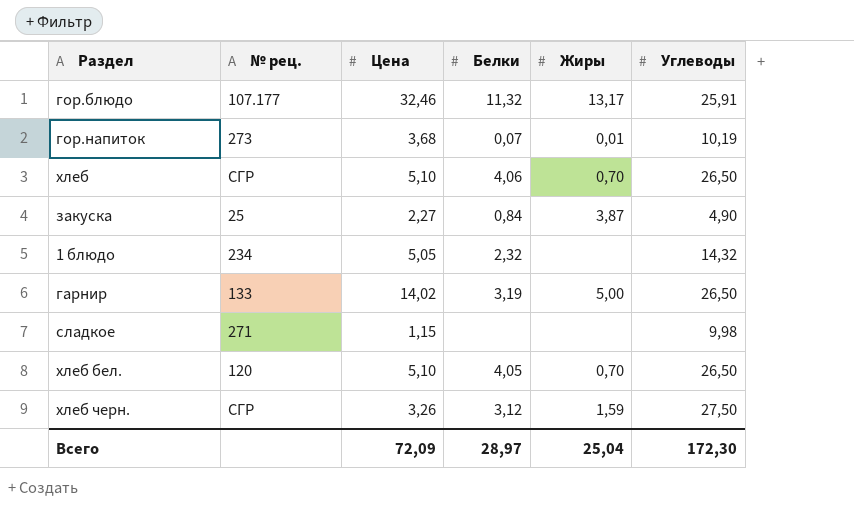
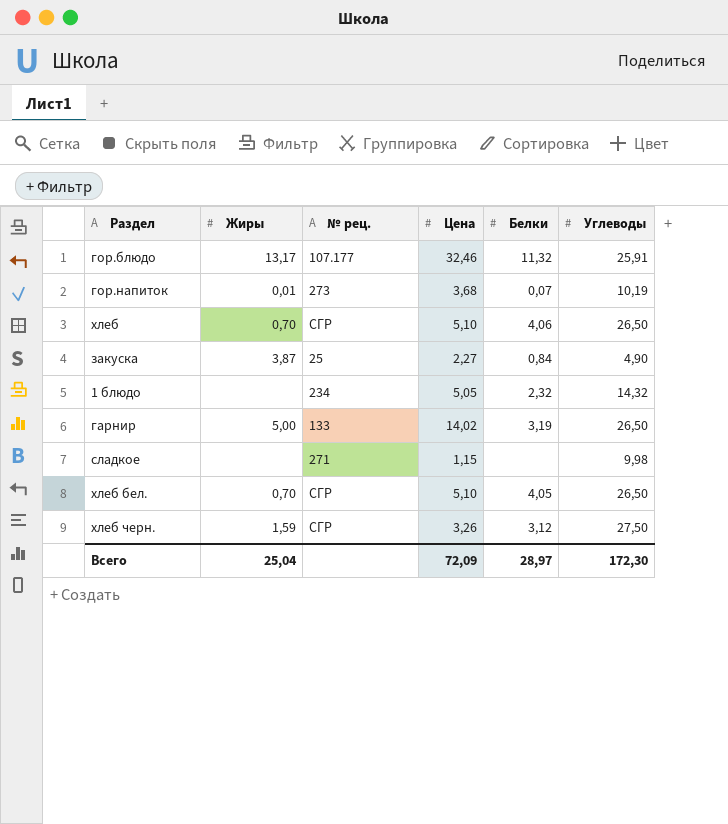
column Жиры | position: 5 -> 2
хлеб бел. | № рец.: 120 -> СГР

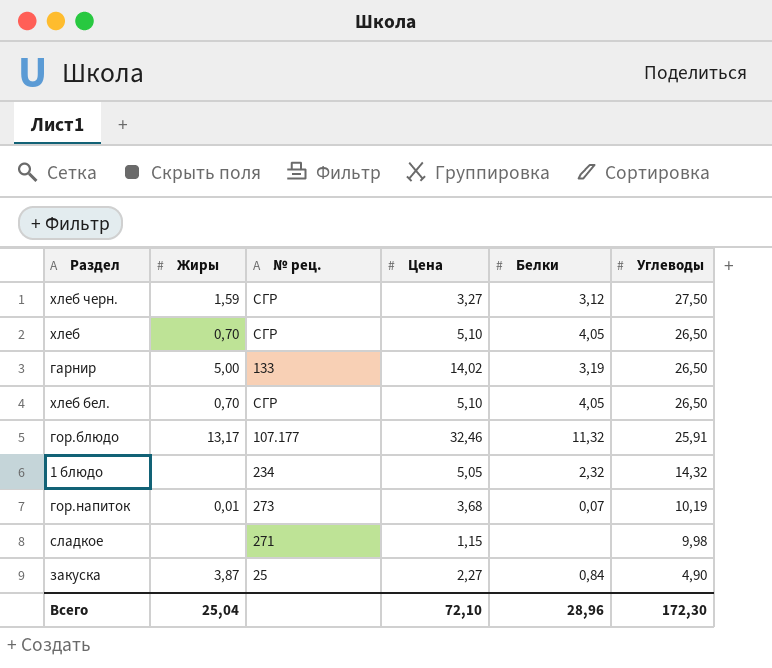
row order: none -> Углеводы descending
хлеб черн. | Цена: 3,26 -> 3,27
хлеб | Белки: 4,06 -> 4,05
Всего | Цена: 72,09 -> 72,10
Всего | Белки: 28,97 -> 28,96

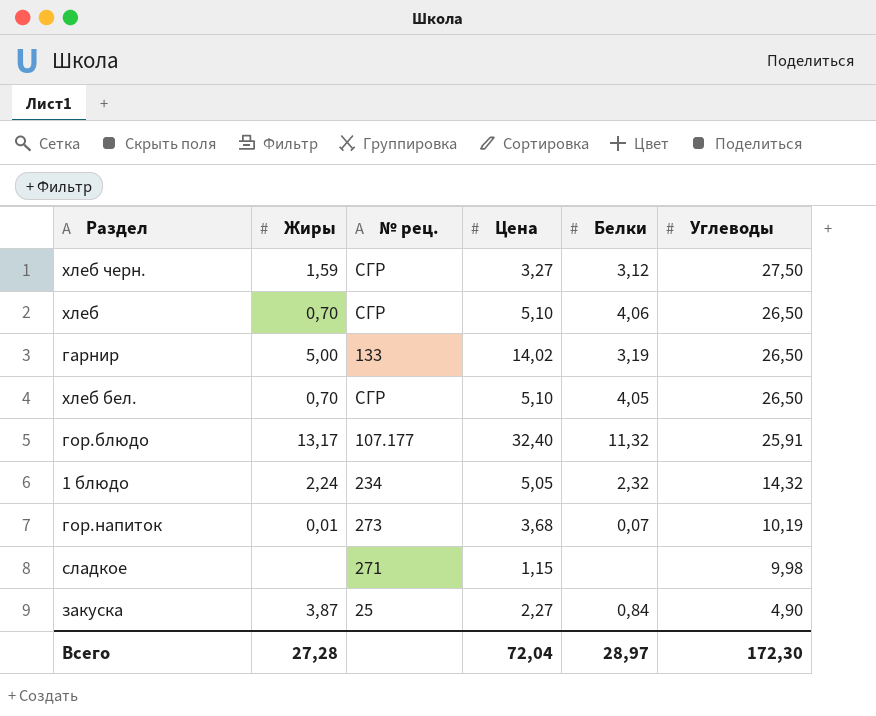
хлеб | Белки: 4,05 -> 4,06
гор.блюдо | Цена: 32,46 -> 32,40
1 блюдо | Жиры: none -> 2,24
Всего | Жиры: 25,04 -> 27,28
Всего | Цена: 72,10 -> 72,04
Всего | Белки: 28,96 -> 28,97

